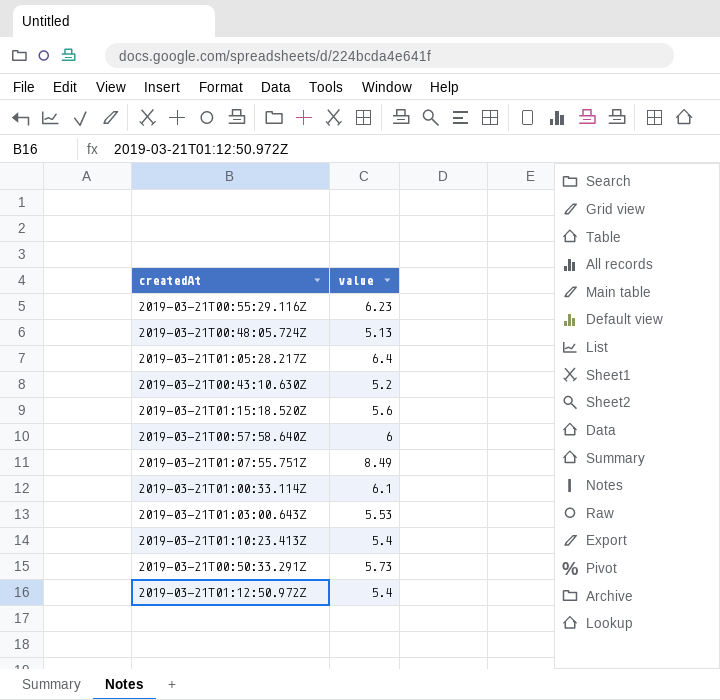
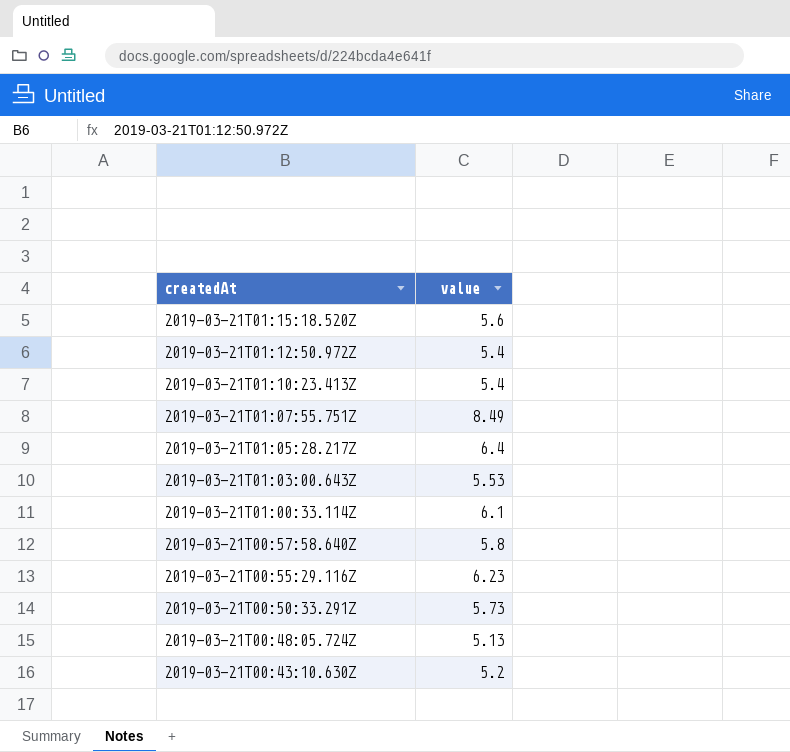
row order: none -> createdAt descending
2019-03-21T00:57:58.640Z | value: 6 -> 5.8

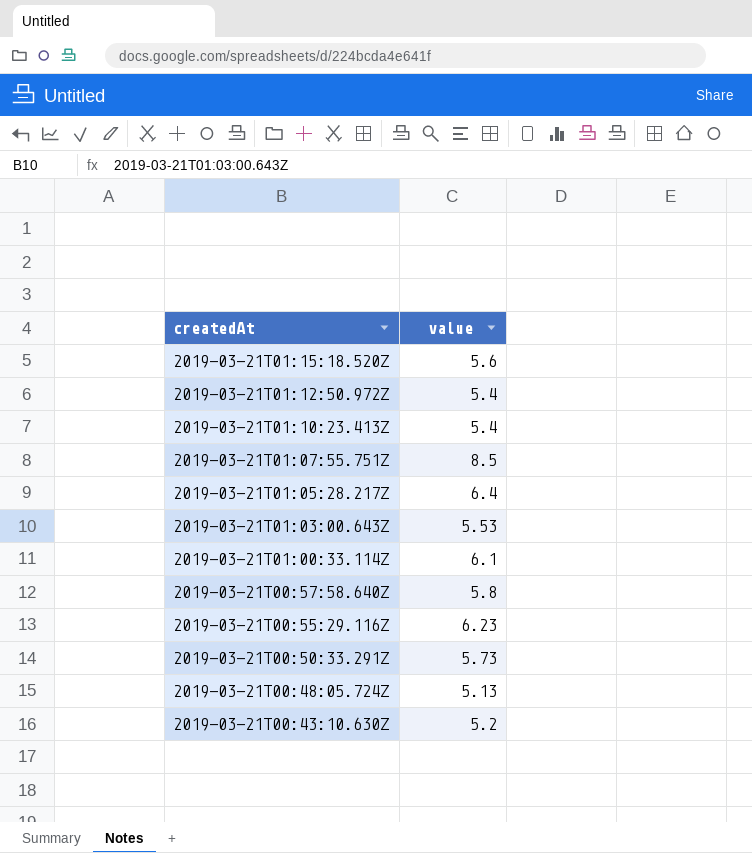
2019-03-21T01:07:55.751Z | value: 8.49 -> 8.5

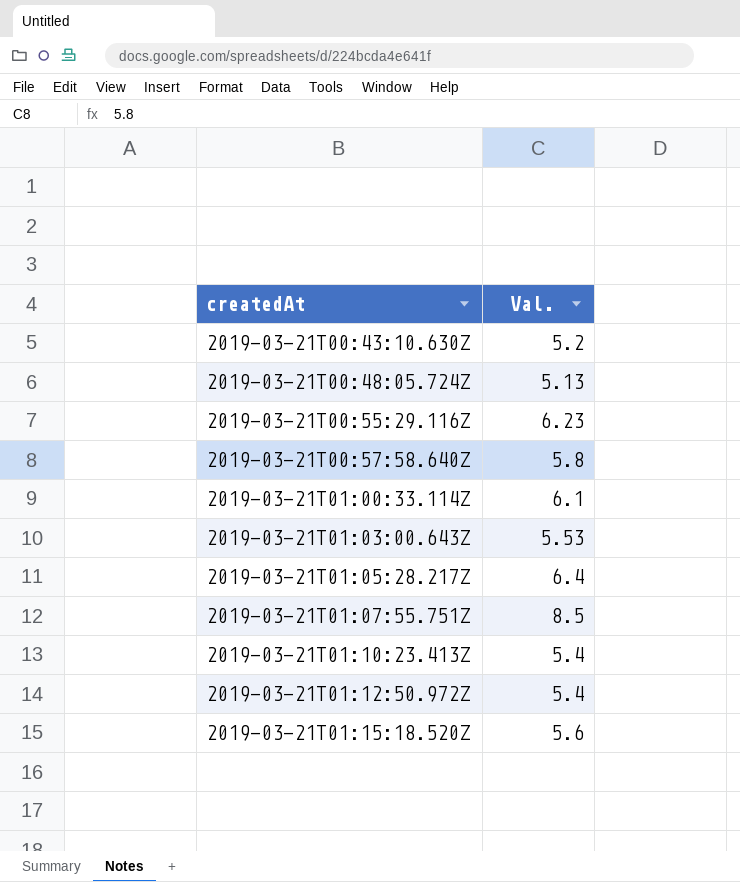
row order: createdAt descending -> createdAt ascending
column name: value -> Val.
row 2019-03-21T00:50:33.291Z: 5.73 -> none

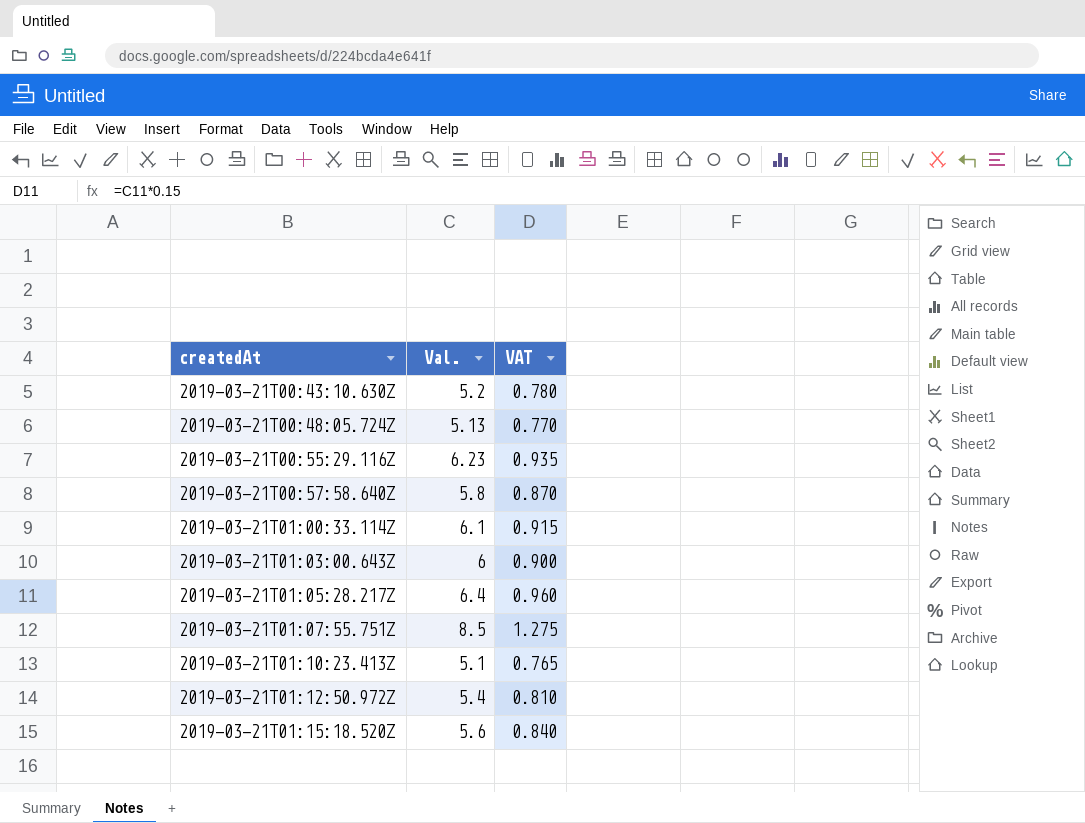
column VAT | formula: none -> [Val.] * 0.15
2019-03-21T01:03:00.643Z | Val.: 5.53 -> 6
2019-03-21T01:10:23.413Z | Val.: 5.4 -> 5.1

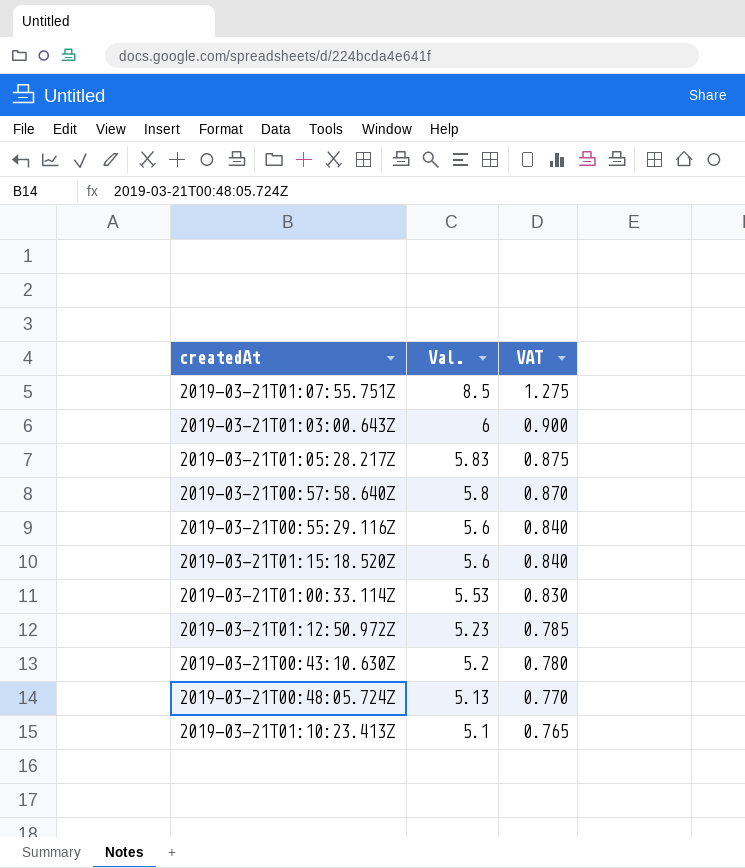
row order: createdAt ascending -> Val. descending
2019-03-21T01:05:28.217Z | Val.: 6.4 -> 5.83
2019-03-21T01:05:28.217Z | VAT: 0.960 -> 0.875
2019-03-21T00:55:29.116Z | Val.: 6.23 -> 5.6
2019-03-21T00:55:29.116Z | VAT: 0.935 -> 0.840
2019-03-21T01:00:33.114Z | Val.: 6.1 -> 5.53
2019-03-21T01:00:33.114Z | VAT: 0.915 -> 0.830
2019-03-21T01:12:50.972Z | Val.: 5.4 -> 5.23
2019-03-21T01:12:50.972Z | VAT: 0.810 -> 0.785

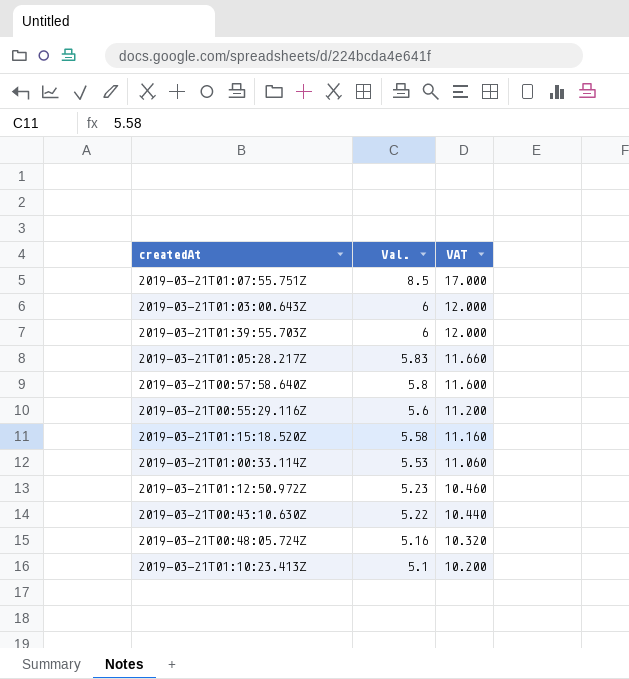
column VAT | formula: [Val.] * 0.15 -> [Val.] * 2
row 2019-03-21T01:39:55.703Z: none -> 6 | 12.000
2019-03-21T01:15:18.520Z | Val.: 5.6 -> 5.58
2019-03-21T00:43:10.630Z | Val.: 5.2 -> 5.22
2019-03-21T00:48:05.724Z | Val.: 5.13 -> 5.16

